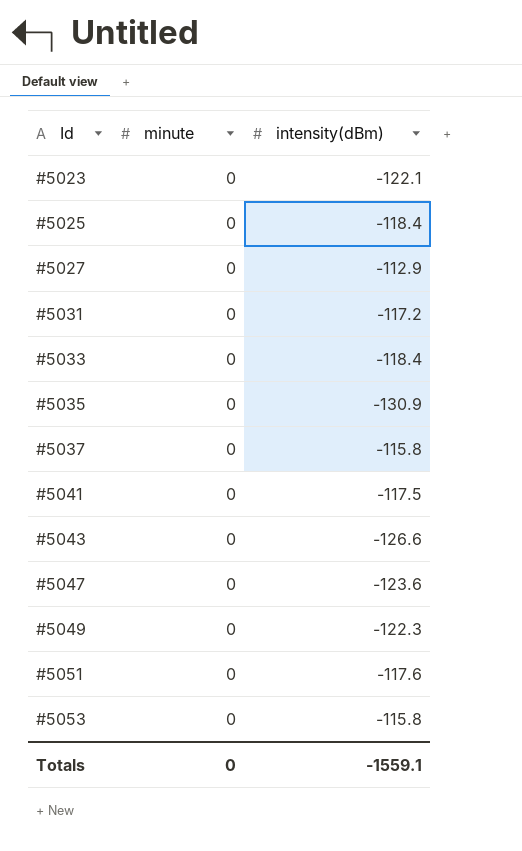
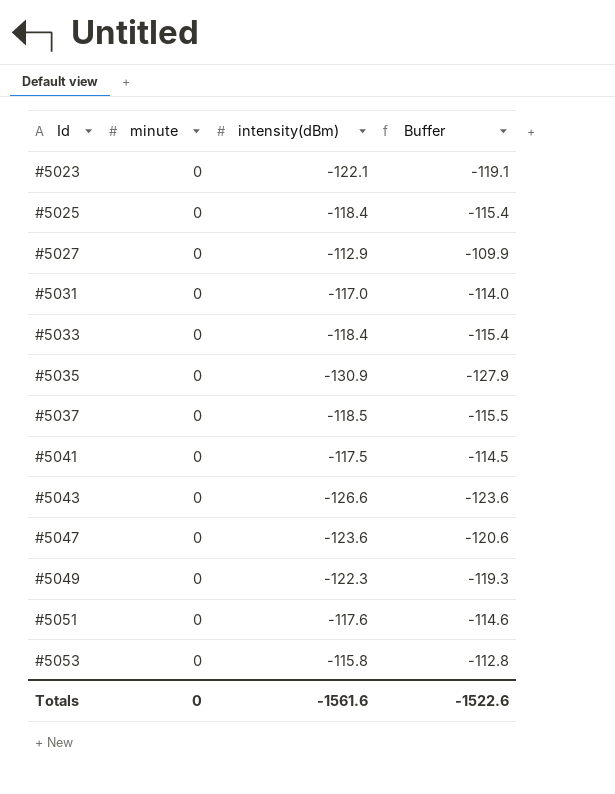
column Buffer | formula: none -> [intensity(dBm)] + 3
#5031 | intensity(dBm): -117.2 -> -117.0
#5037 | intensity(dBm): -115.8 -> -118.5
Totals | intensity(dBm): -1559.1 -> -1561.6

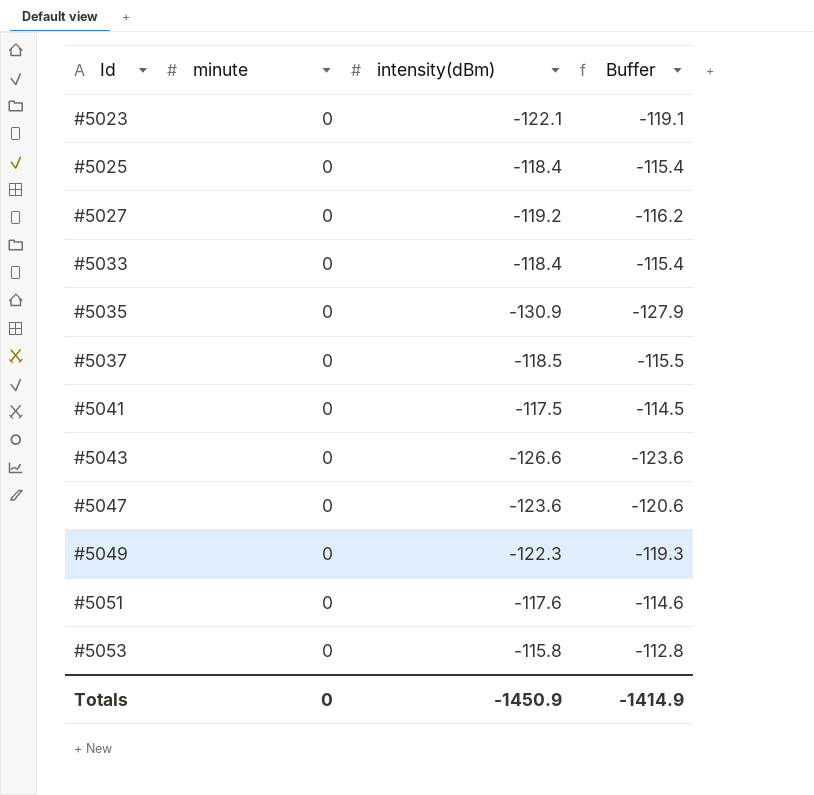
row #5031: 0 | -117.0 | -114.0 -> none
#5027 | intensity(dBm): -112.9 -> -119.2
#5027 | Buffer: -109.9 -> -116.2
Totals | intensity(dBm): -1561.6 -> -1450.9
Totals | Buffer: -1522.6 -> -1414.9

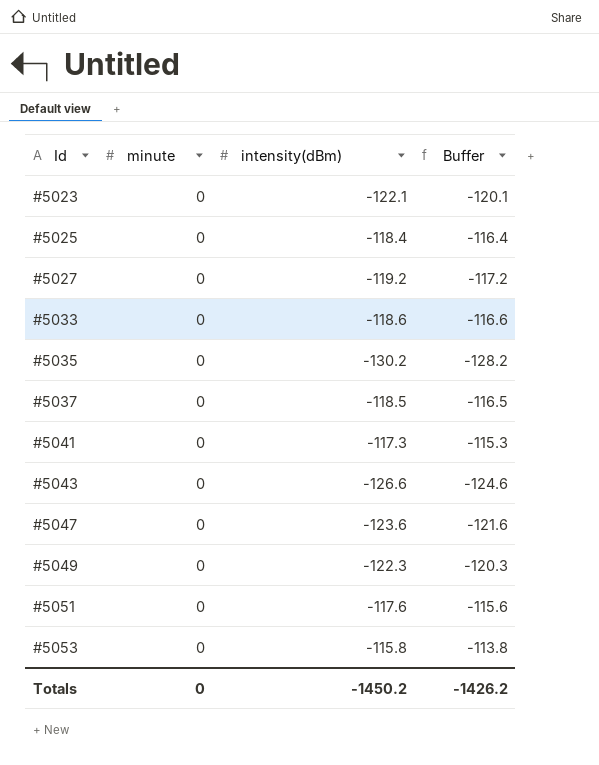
column Buffer | formula: [intensity(dBm)] + 3 -> [intensity(dBm)] + 2
#5033 | intensity(dBm): -118.4 -> -118.6
#5035 | intensity(dBm): -130.9 -> -130.2
#5041 | intensity(dBm): -117.5 -> -117.3
Totals | intensity(dBm): -1450.9 -> -1450.2
Totals | Buffer: -1414.9 -> -1426.2

